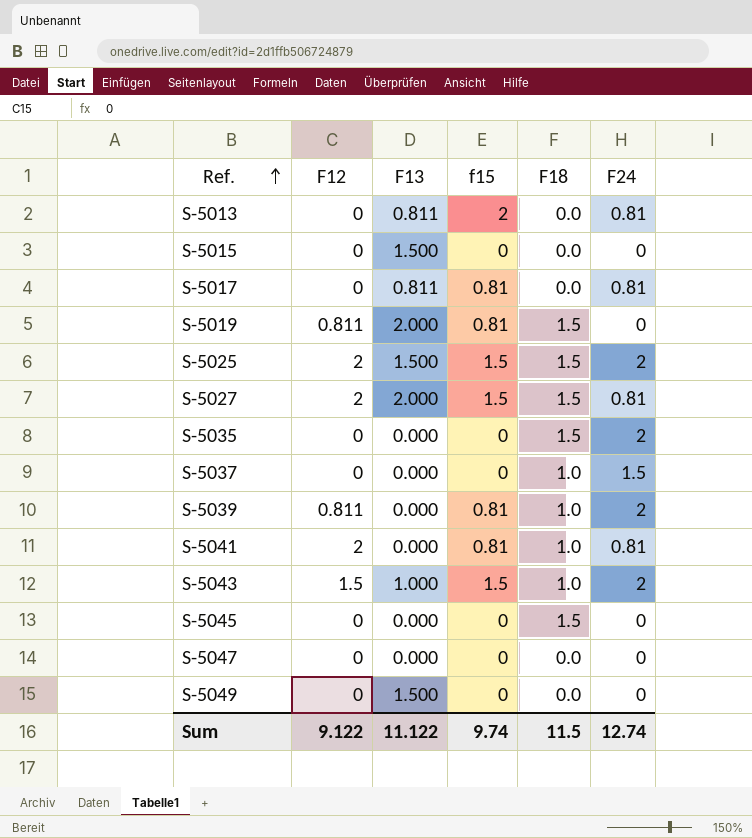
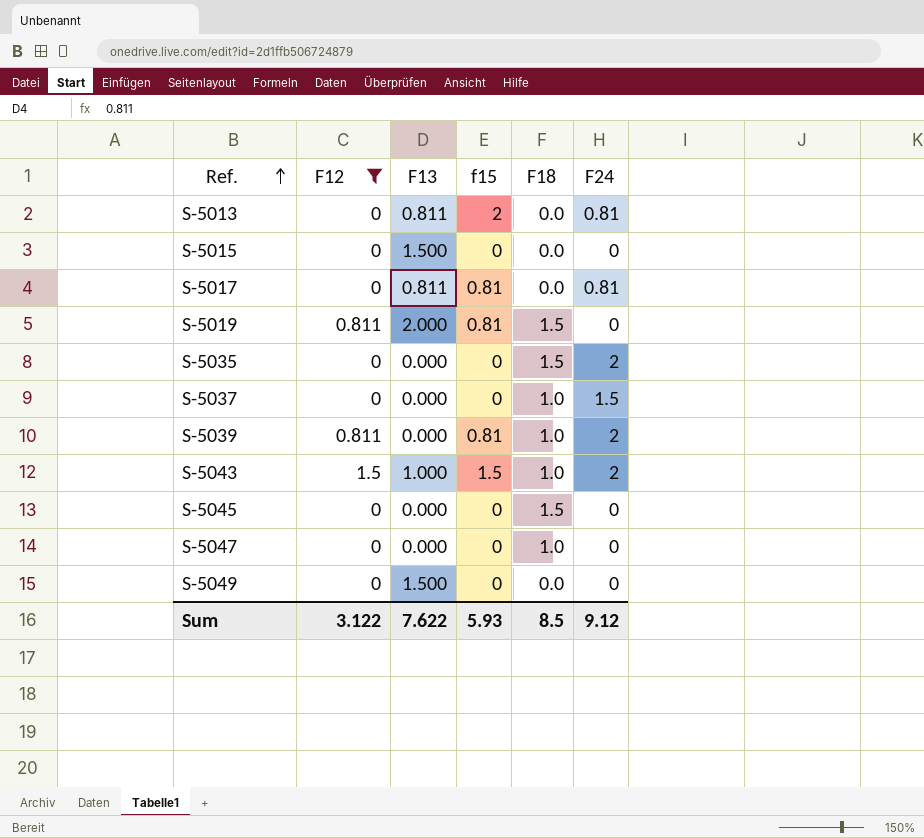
filter: none -> F12 != 2
S-5047 | F18: 0.0 -> 1.0
Sum | F12: 9.122 -> 3.122
Sum | F13: 11.122 -> 7.622
Sum | f15: 9.74 -> 5.93
Sum | F18: 11.5 -> 8.5
Sum | F24: 12.74 -> 9.12

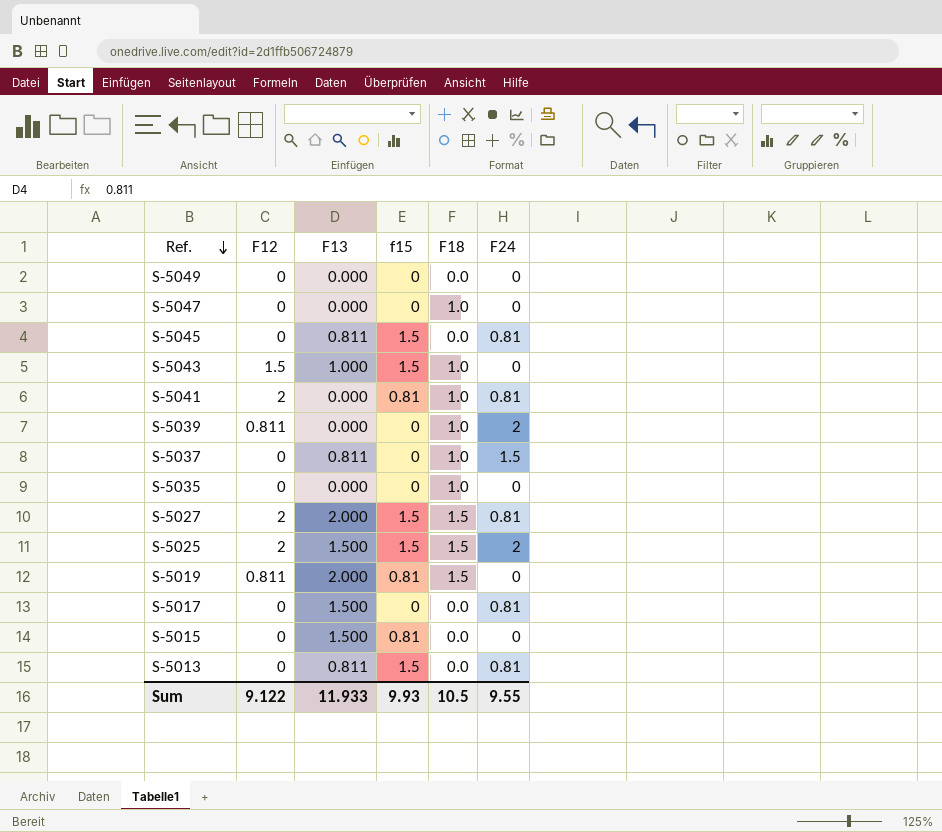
filter: F12 != 2 -> none
row order: Ref. ascending -> Ref. descending
S-5049 | F13: 1.500 -> 0.000
S-5045 | F13: 0.000 -> 0.811
S-5045 | f15: 0 -> 1.5
S-5045 | F18: 1.5 -> 0.0
S-5045 | F24: 0 -> 0.81
S-5043 | F24: 2 -> 0
S-5039 | f15: 0.81 -> 0
S-5037 | F13: 0.000 -> 0.811
S-5035 | F18: 1.5 -> 1.0
S-5035 | F24: 2 -> 0
S-5017 | F13: 0.811 -> 1.500
S-5017 | f15: 0.81 -> 0
S-5015 | f15: 0 -> 0.81
S-5013 | f15: 2 -> 1.5
Sum | F12: 3.122 -> 9.122
Sum | F13: 7.622 -> 11.933
Sum | f15: 5.93 -> 9.93
Sum | F18: 8.5 -> 10.5
Sum | F24: 9.12 -> 9.55

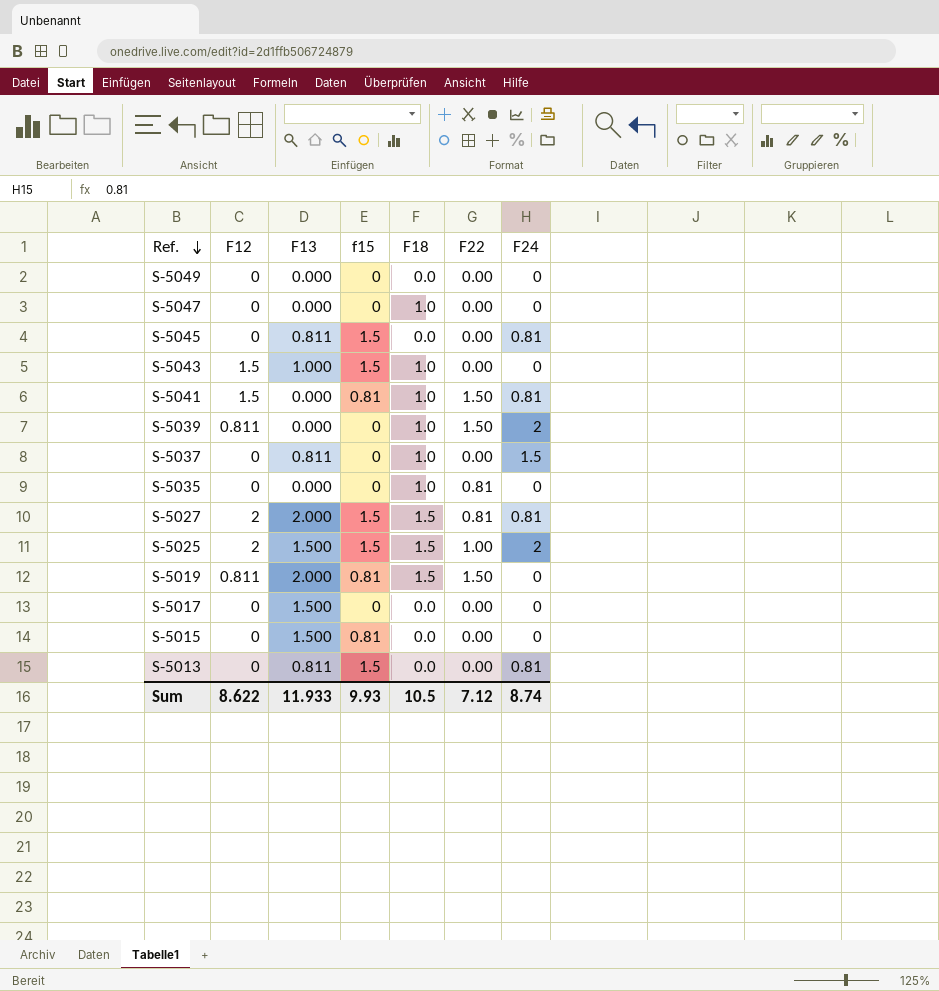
column F22 | position: none -> 6
S-5041 | F12: 2 -> 1.5
S-5017 | F24: 0.81 -> 0
Sum | F12: 9.122 -> 8.622
Sum | F24: 9.55 -> 8.74

